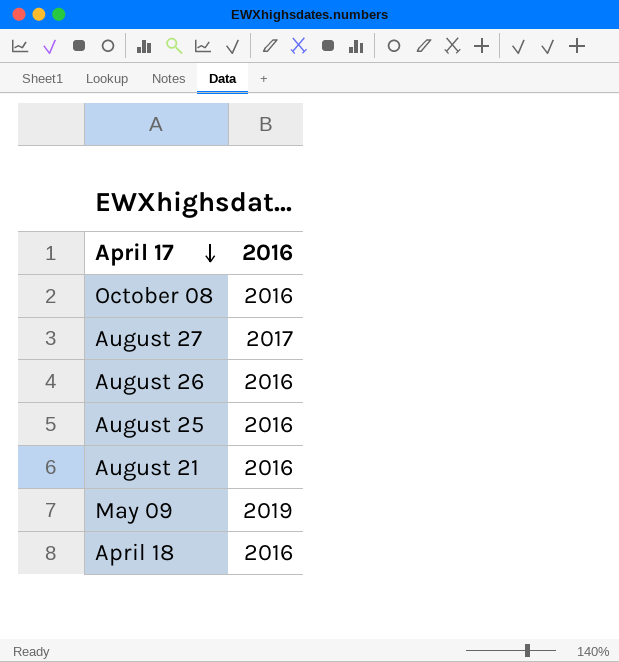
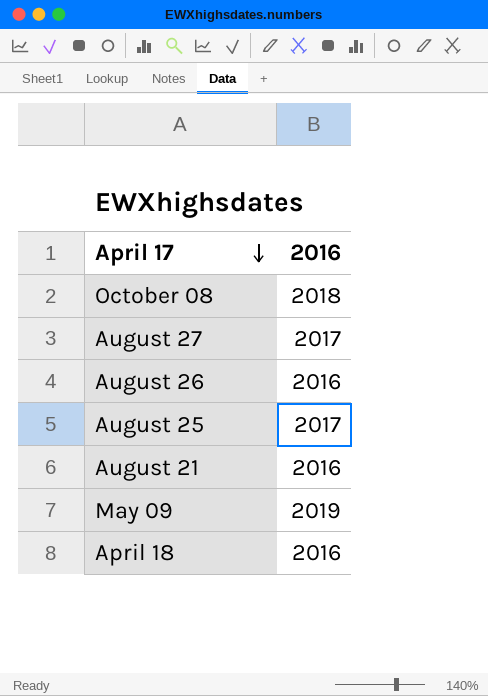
October 08 | 2016: 2016 -> 2018
August 25 | 2016: 2016 -> 2017

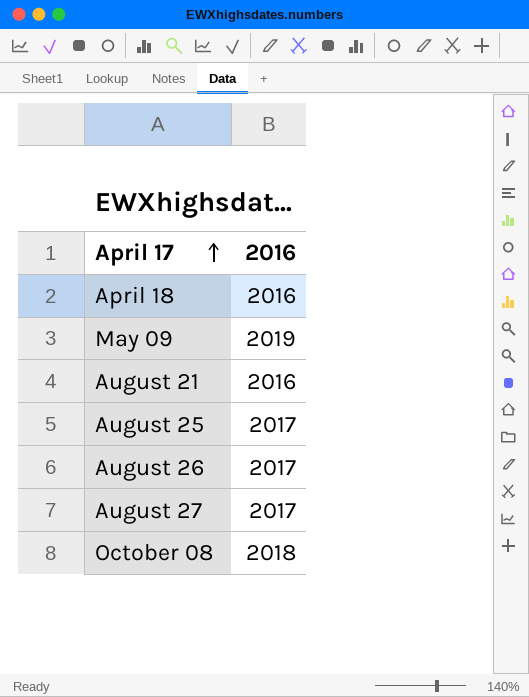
row order: April 17 descending -> April 17 ascending
August 26 | 2016: 2016 -> 2017

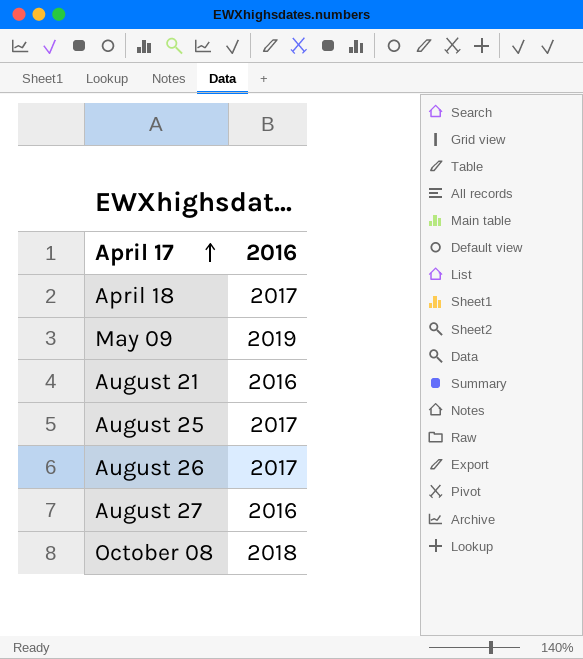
April 18 | 2016: 2016 -> 2017
August 27 | 2016: 2017 -> 2016

